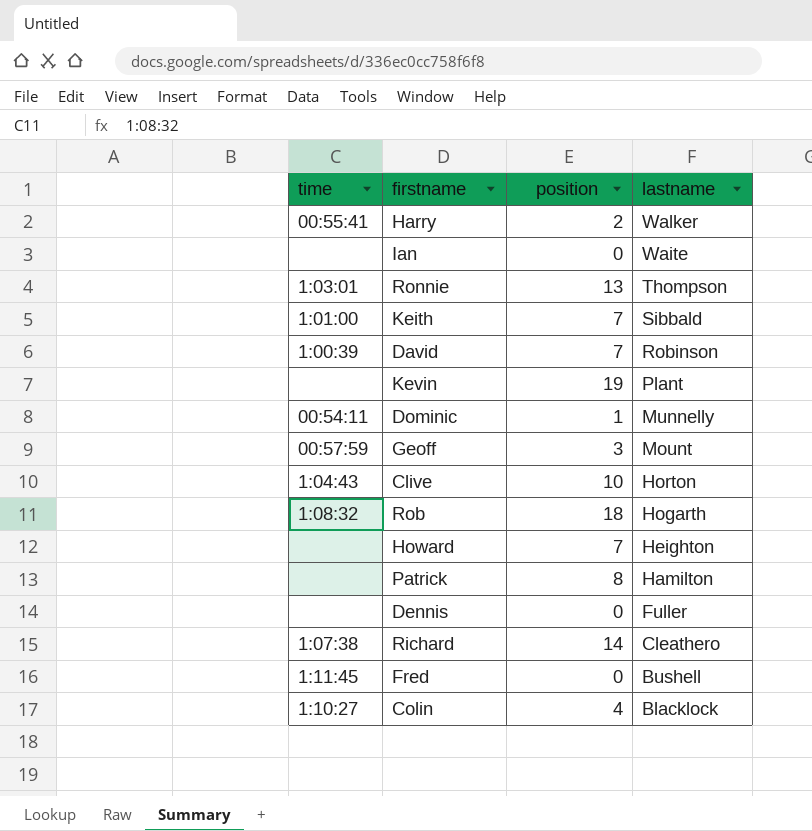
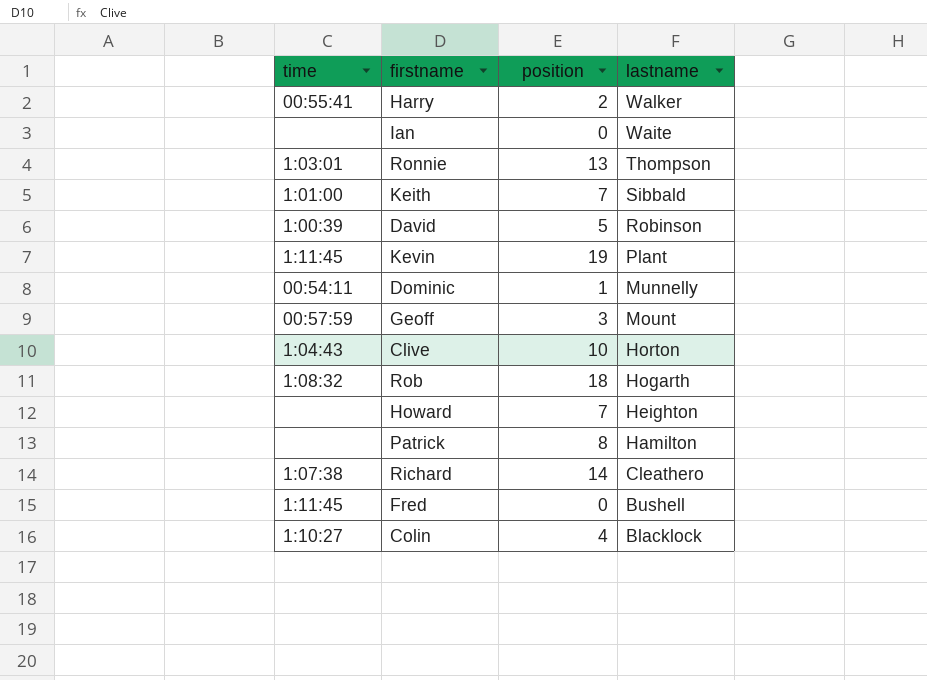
row Dennis: none | 0 | Fuller -> none
David | position: 7 -> 5
Kevin | time: none -> 1:11:45

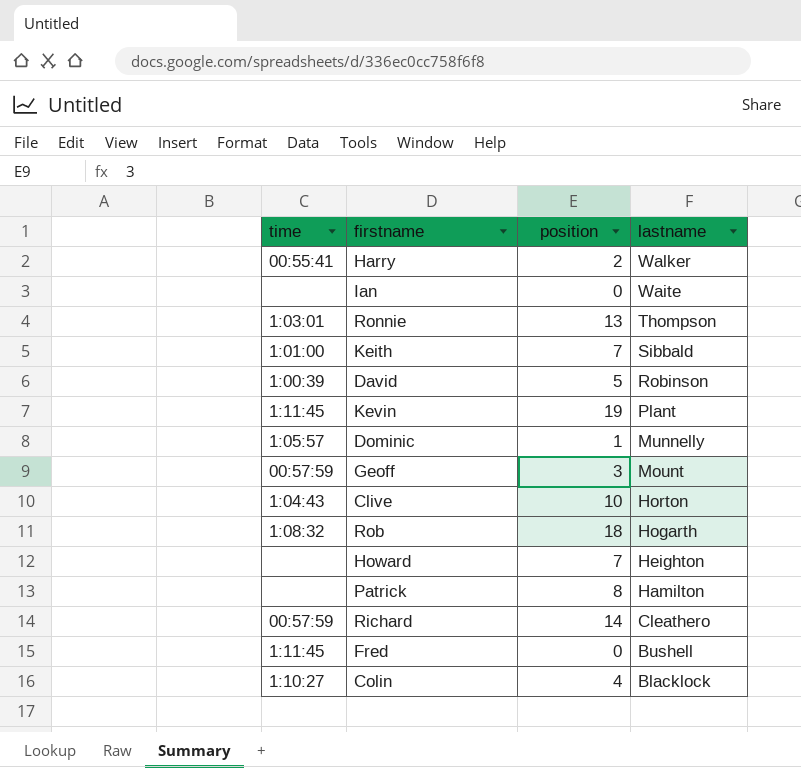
Dominic | time: 00:54:11 -> 1:05:57
Richard | time: 1:07:38 -> 00:57:59

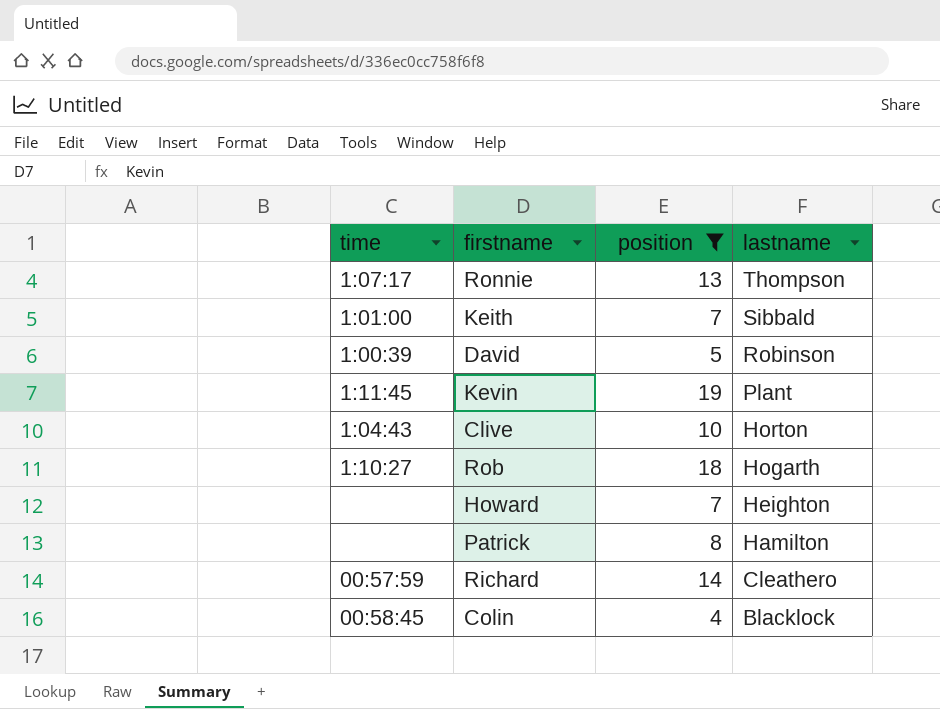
filter: none -> position >= 4
Ronnie | time: 1:03:01 -> 1:07:17
Rob | time: 1:08:32 -> 1:10:27
Colin | time: 1:10:27 -> 00:58:45

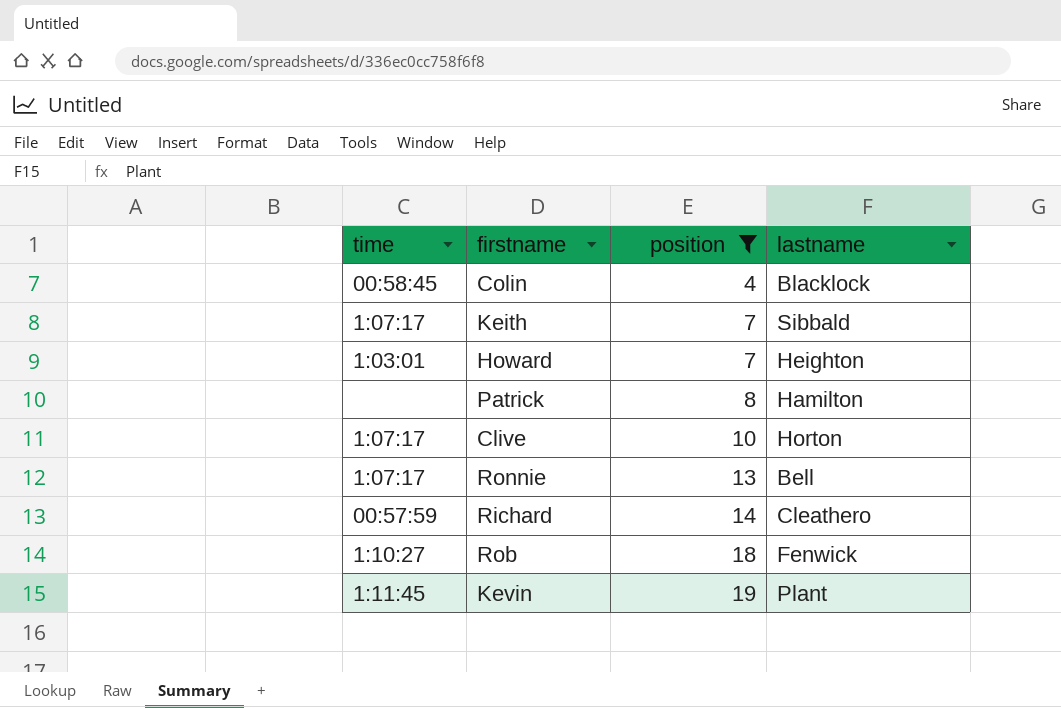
row order: lastname descending -> position ascending
row David: 1:00:39 | 5 | Robinson -> none
Keith | time: 1:01:00 -> 1:07:17
Howard | time: none -> 1:03:01
Clive | time: 1:04:43 -> 1:07:17
Ronnie | lastname: Thompson -> Bell
Rob | lastname: Hogarth -> Fenwick

